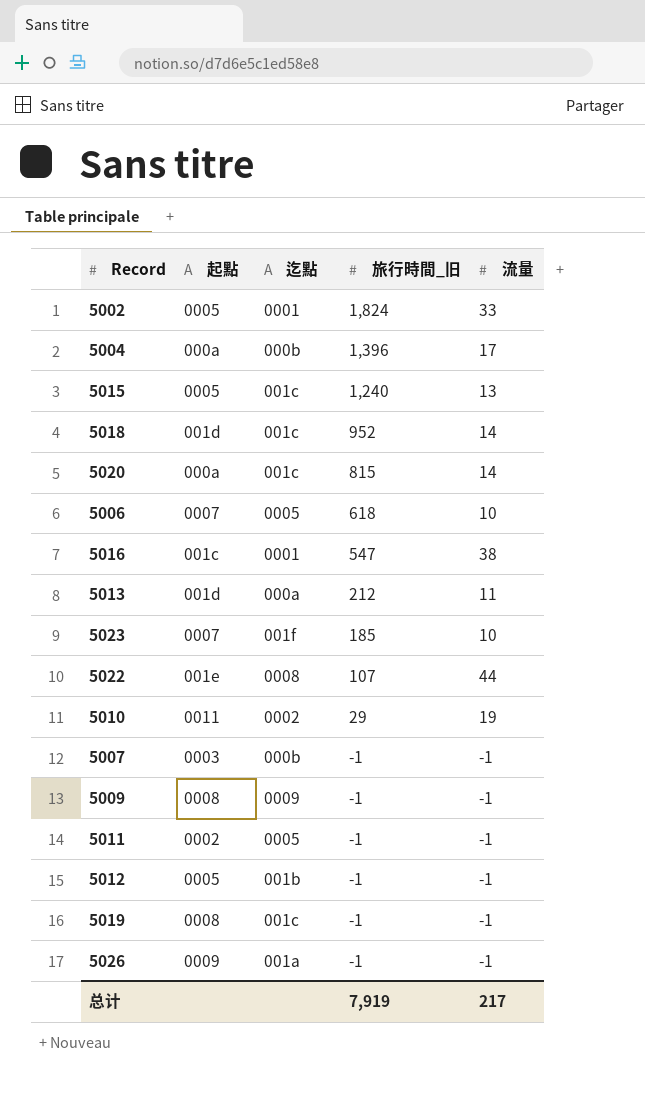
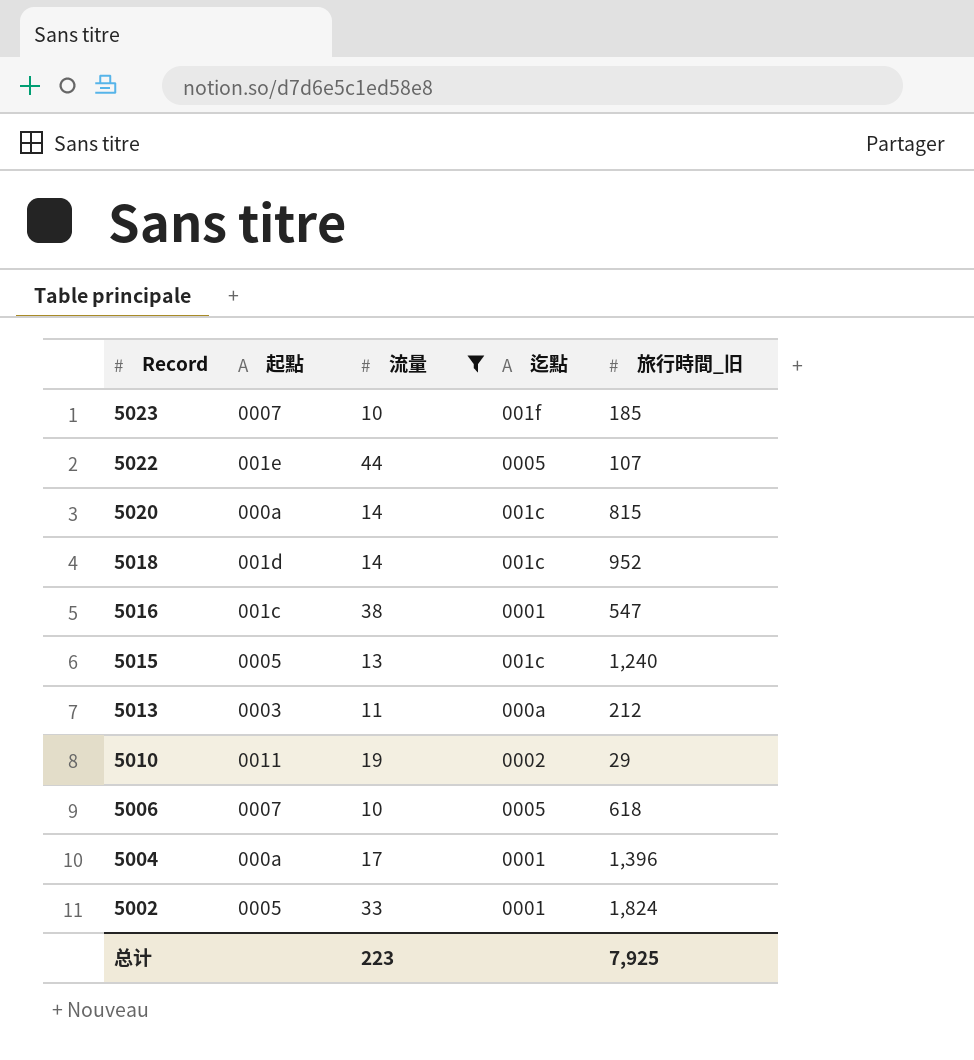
filter: none -> 流量 != -1
row order: 旅行時間_旧 descending -> Record descending
column 流量 | position: 5 -> 3
5022 | 迄點: 0008 -> 0005
5013 | 起點: 001d -> 0003
5004 | 迄點: 000b -> 0001
总计 | 流量: 217 -> 223
总计 | 旅行時間_旧: 7,919 -> 7,925

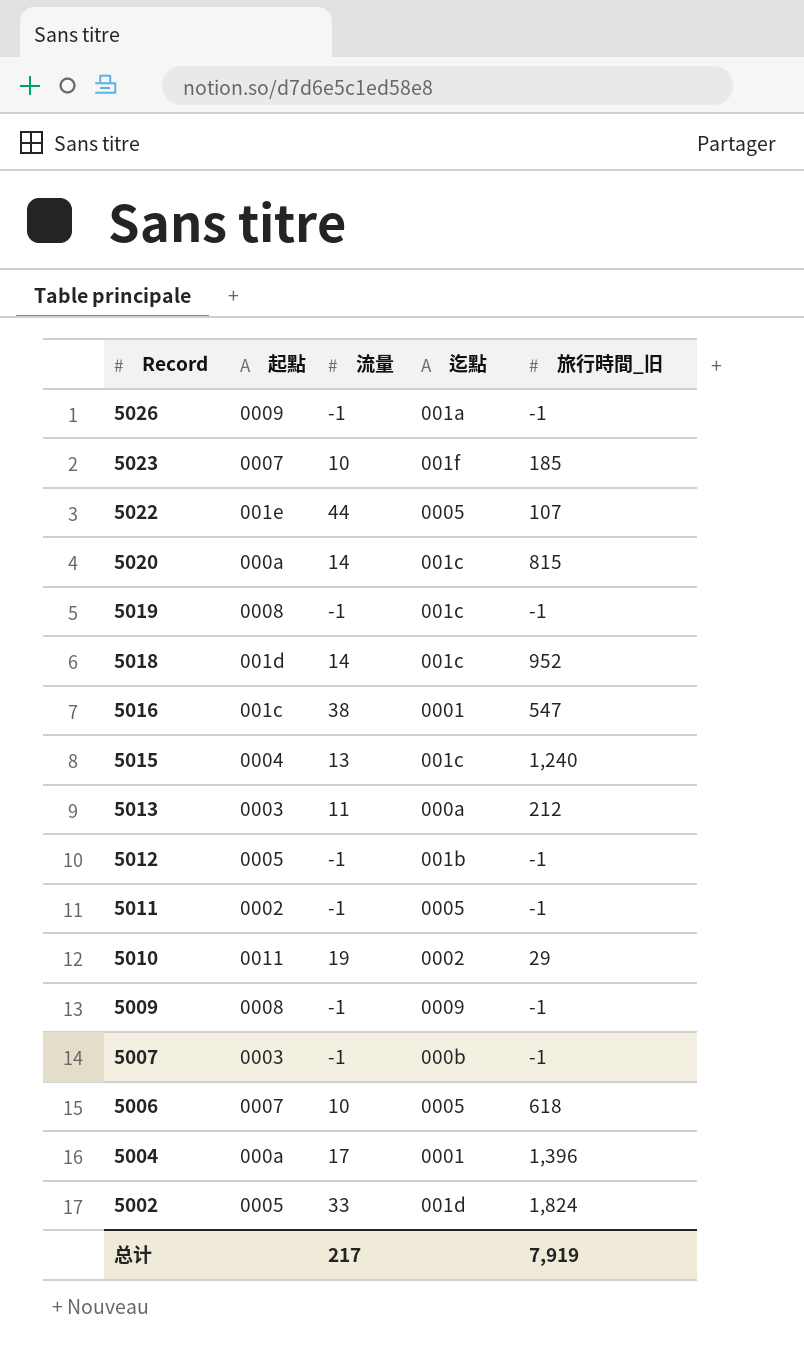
filter: 流量 != -1 -> none
5015 | 起點: 0005 -> 0004
5002 | 迄點: 0001 -> 001d
总计 | 流量: 223 -> 217
总计 | 旅行時間_旧: 7,925 -> 7,919

